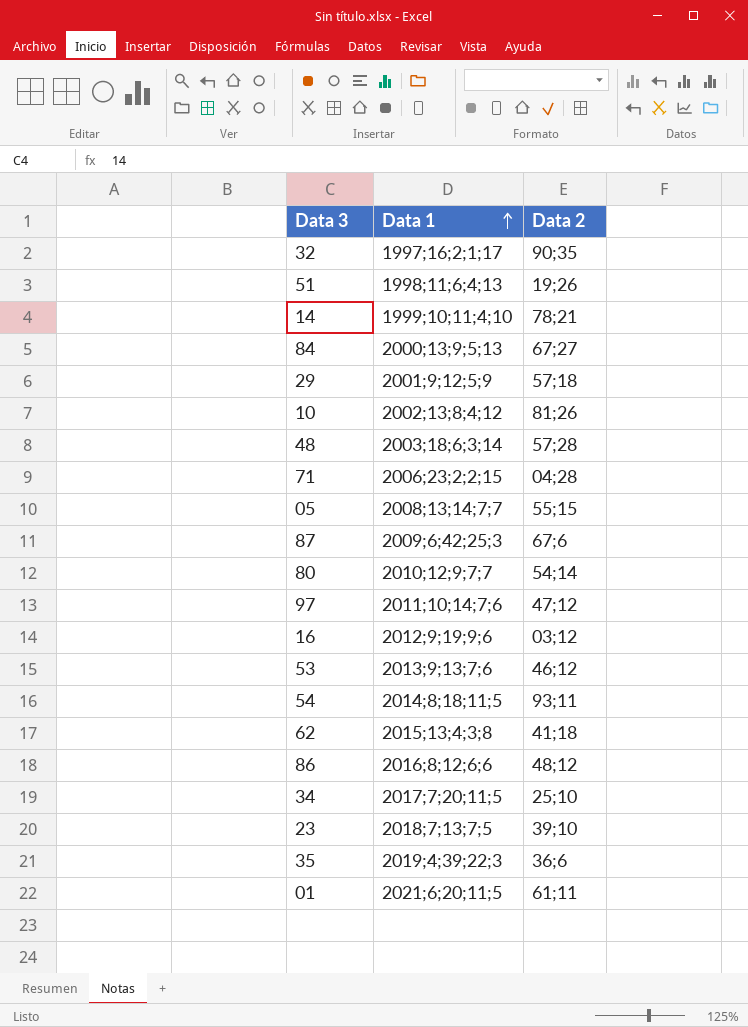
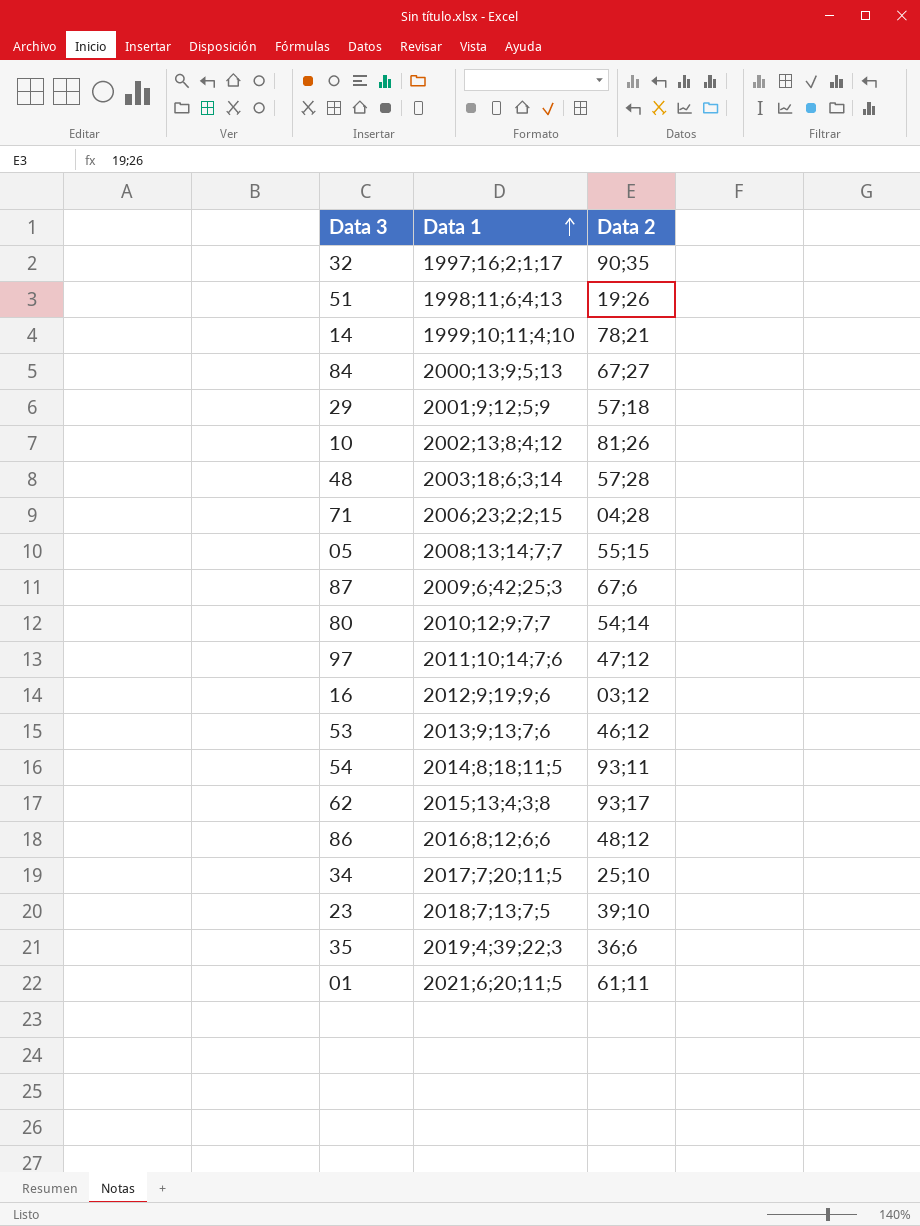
62 | Data 2: 41;18 -> 93;17

